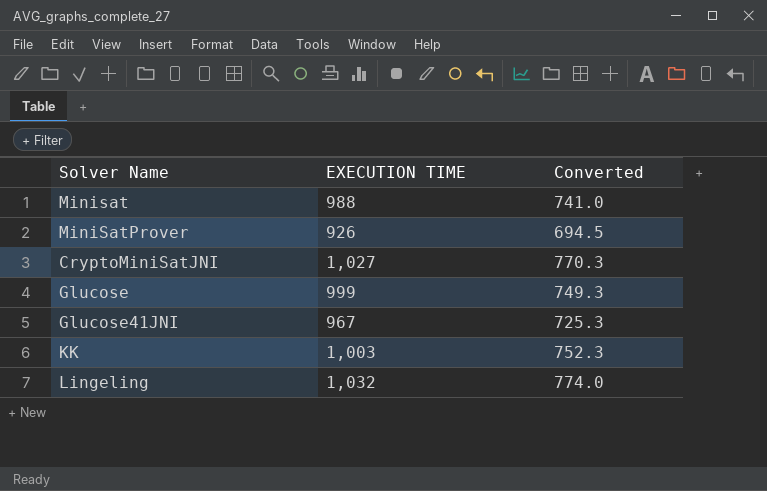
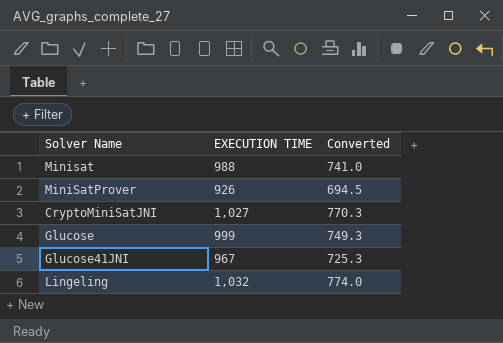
row KK: 1,003 | 752.3 -> none

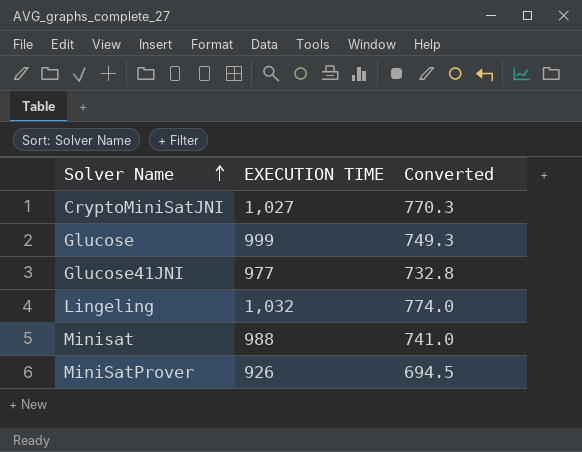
row order: none -> Solver Name ascending
Glucose41JNI | EXECUTION TIME: 967 -> 977
Glucose41JNI | Converted: 725.3 -> 732.8

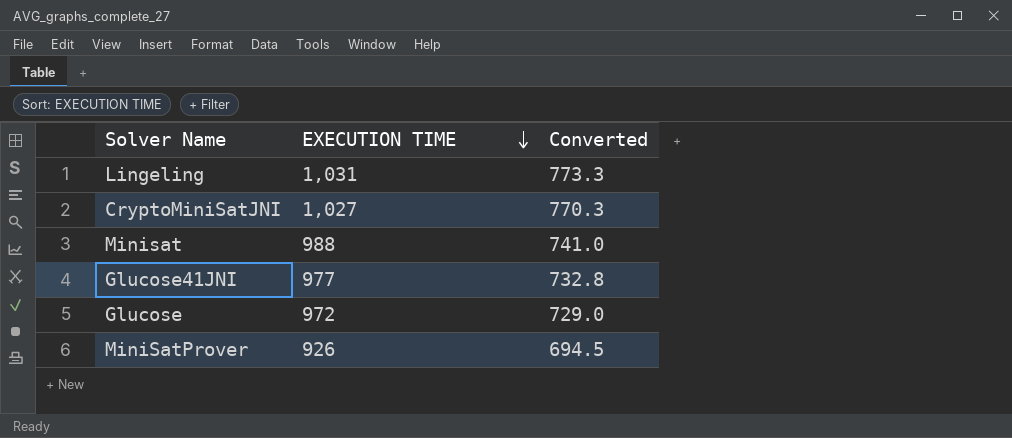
row order: Solver Name ascending -> EXECUTION TIME descending
Lingeling | EXECUTION TIME: 1,032 -> 1,031
Lingeling | Converted: 774.0 -> 773.3
Glucose | EXECUTION TIME: 999 -> 972
Glucose | Converted: 749.3 -> 729.0

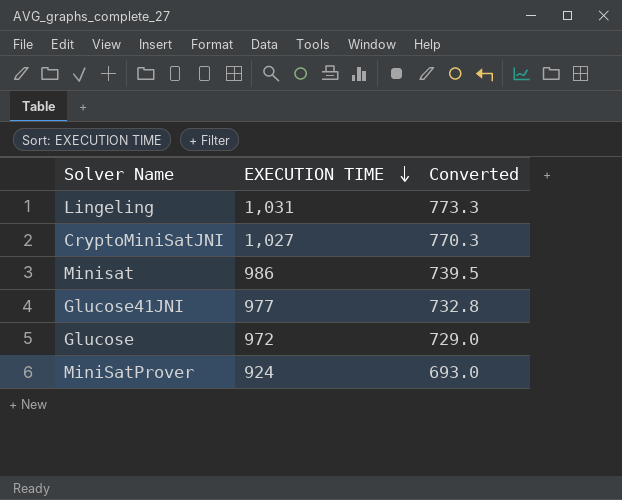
Minisat | EXECUTION TIME: 988 -> 986
Minisat | Converted: 741.0 -> 739.5
MiniSatProver | EXECUTION TIME: 926 -> 924
MiniSatProver | Converted: 694.5 -> 693.0

